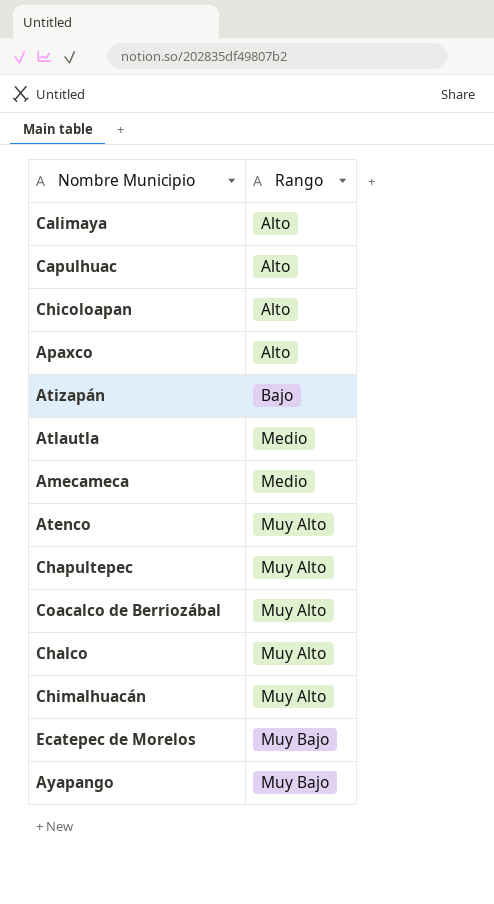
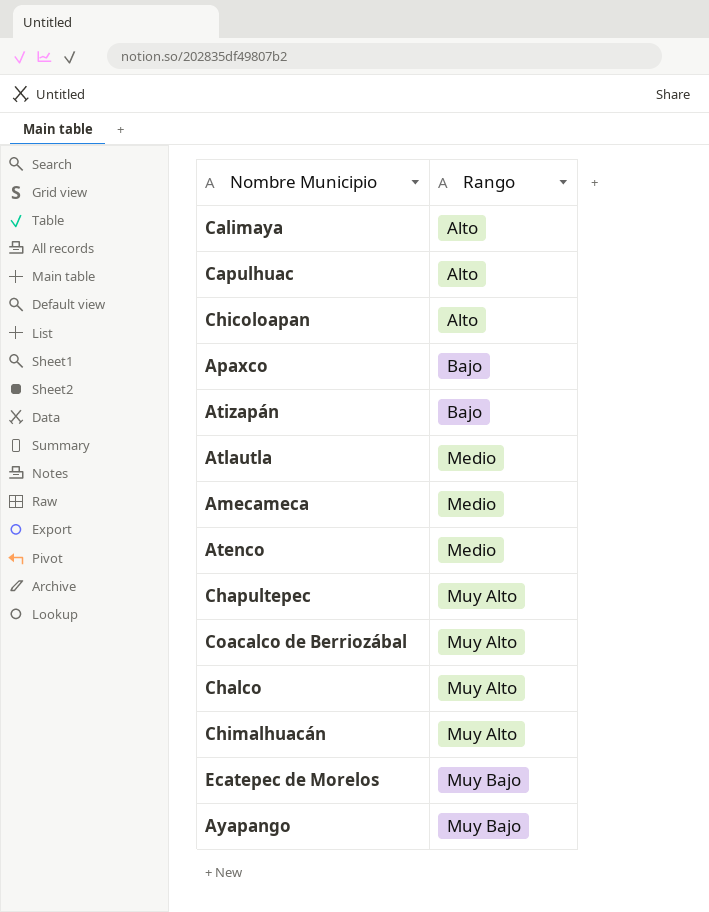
Apaxco | Rango: Alto -> Bajo
Atenco | Rango: Muy Alto -> Medio

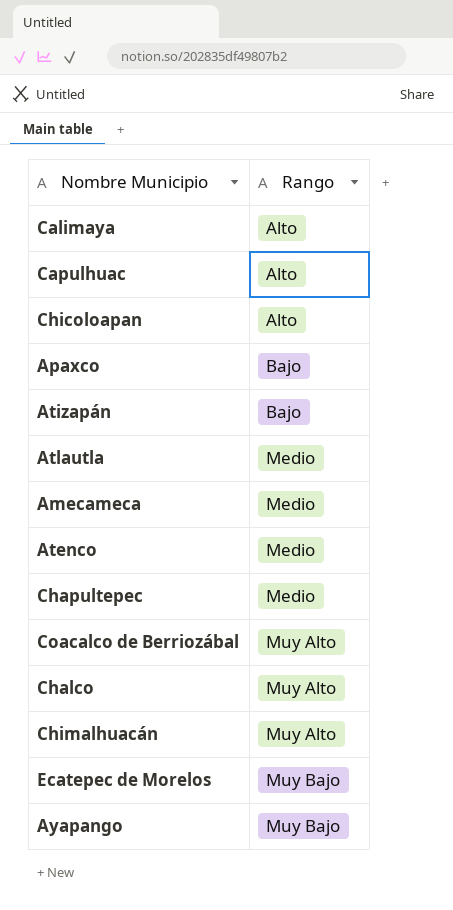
Chapultepec | Rango: Muy Alto -> Medio

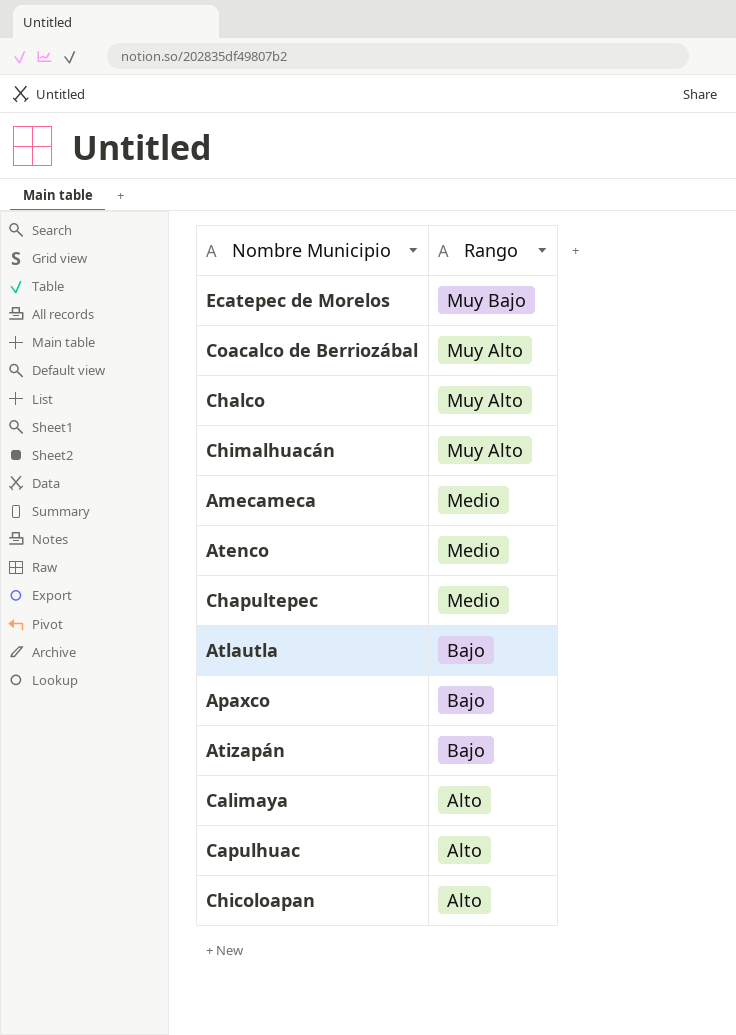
row order: Rango ascending -> Rango descending
row Ayapango: Muy Bajo -> none
Atlautla | Rango: Medio -> Bajo

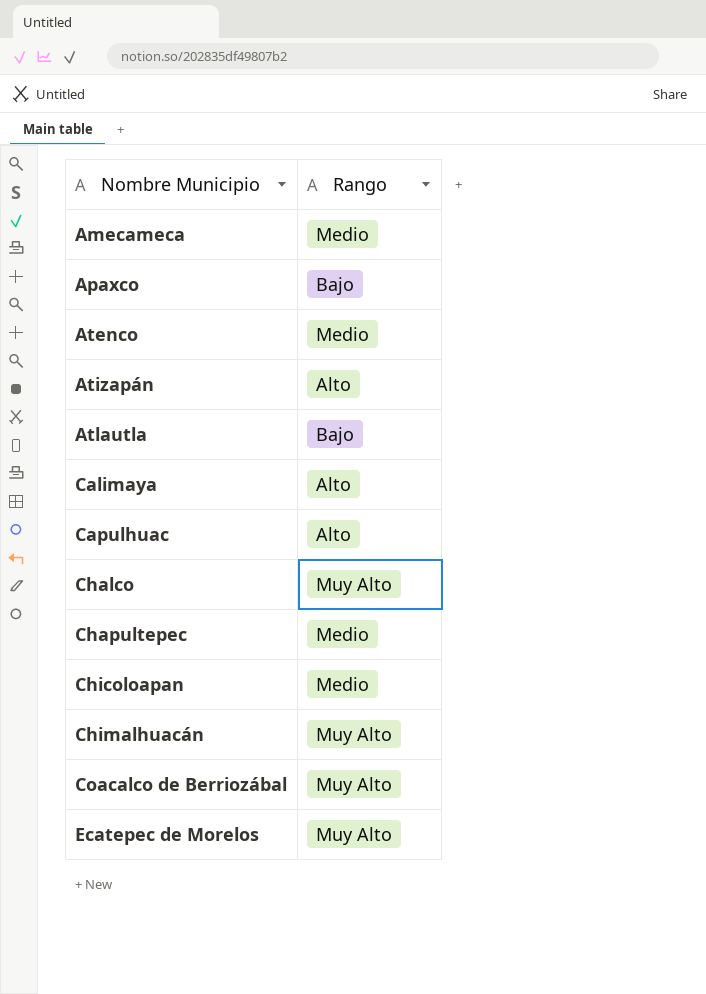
row order: Rango descending -> Nombre Municipio ascending
Atizapán | Rango: Bajo -> Alto
Chicoloapan | Rango: Alto -> Medio
Ecatepec de Morelos | Rango: Muy Bajo -> Muy Alto

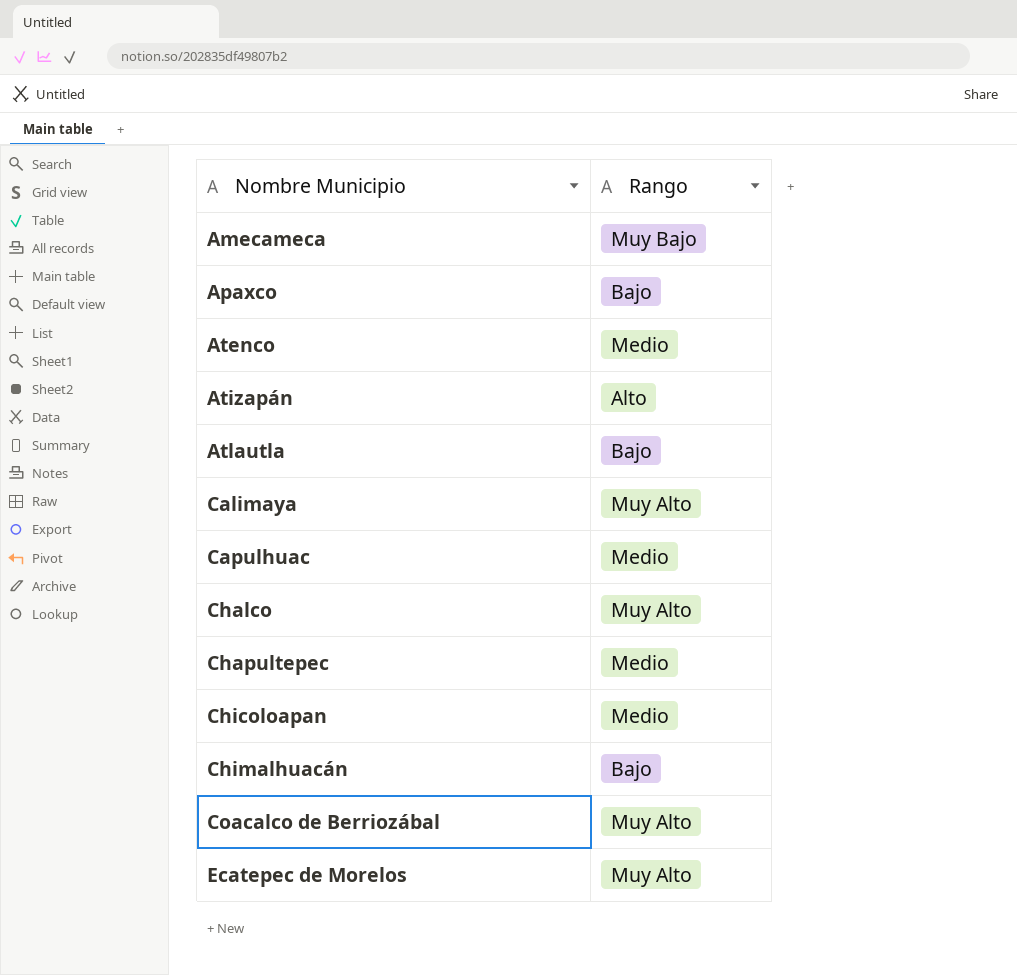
Amecameca | Rango: Medio -> Muy Bajo
Calimaya | Rango: Alto -> Muy Alto
Capulhuac | Rango: Alto -> Medio
Chimalhuacán | Rango: Muy Alto -> Bajo

